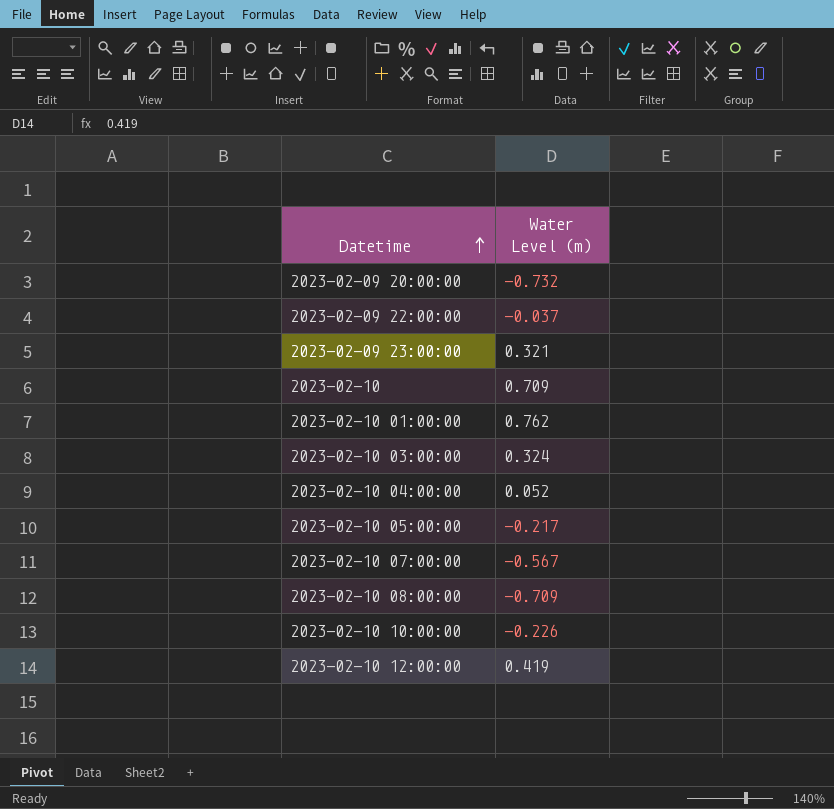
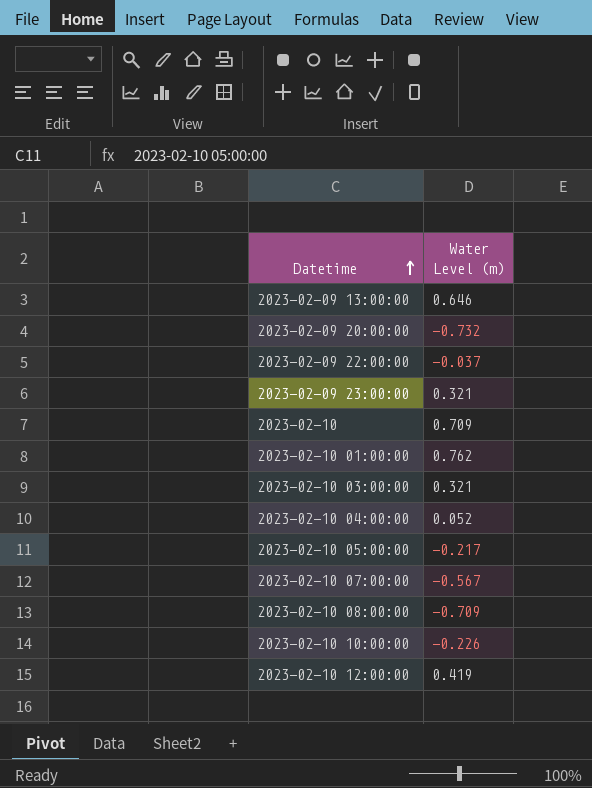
row 2023-02-09 13:00:00: none -> 0.646
2023-02-10 03:00:00 | Water Level (m): 0.324 -> 0.321

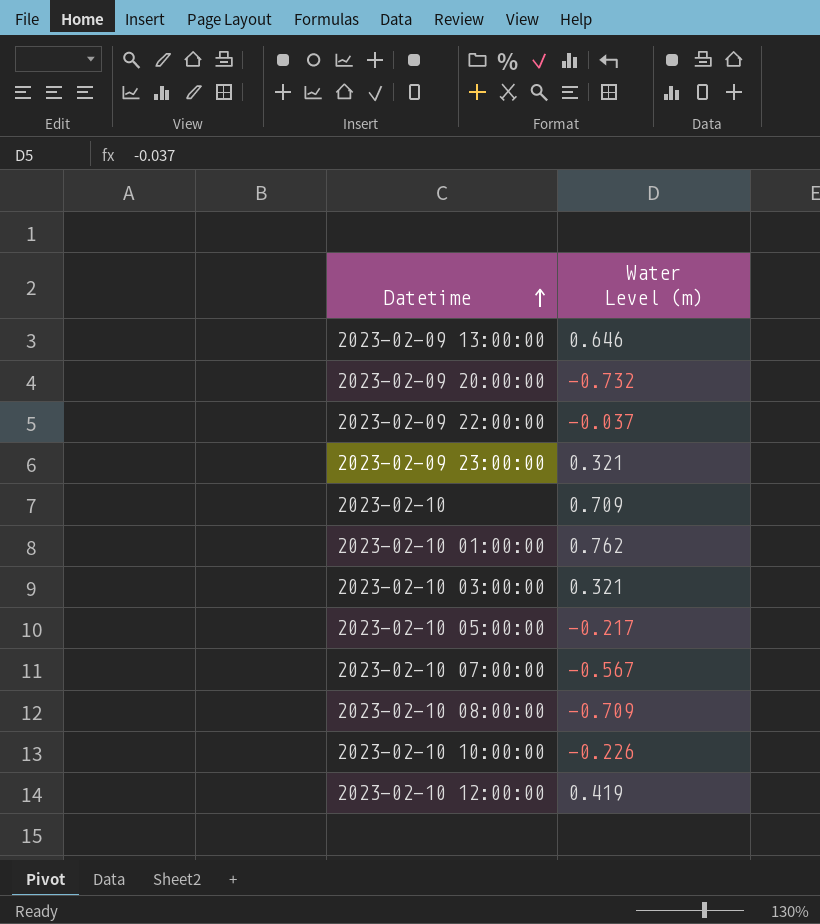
row 2023-02-10 04:00:00: 0.052 -> none

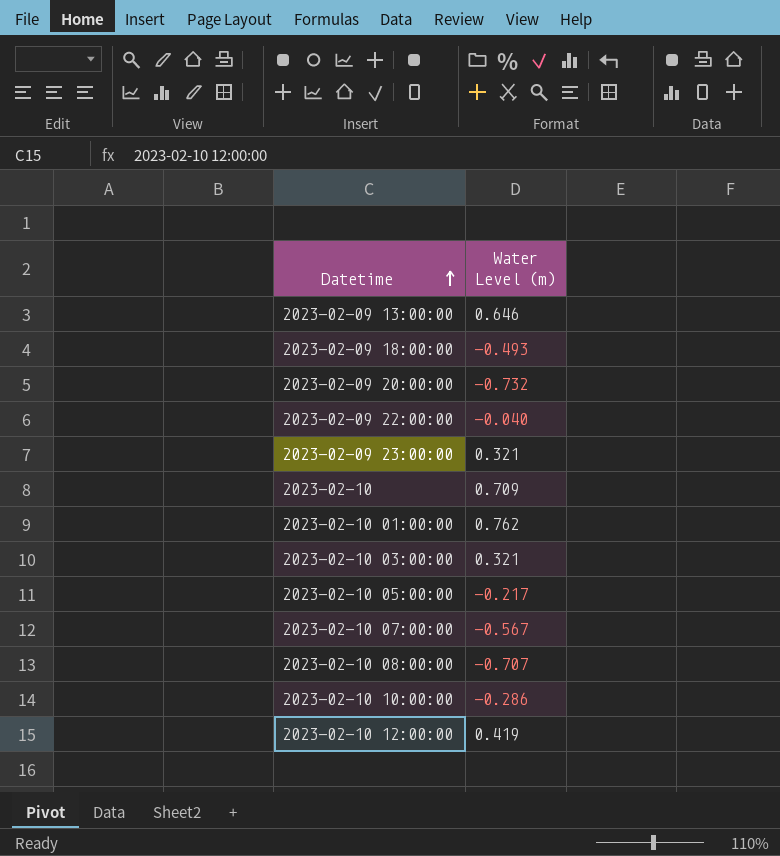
row 2023-02-09 18:00:00: none -> -0.493
2023-02-09 22:00:00 | Water Level (m): -0.037 -> -0.040
2023-02-10 08:00:00 | Water Level (m): -0.709 -> -0.707
2023-02-10 10:00:00 | Water Level (m): -0.226 -> -0.286

